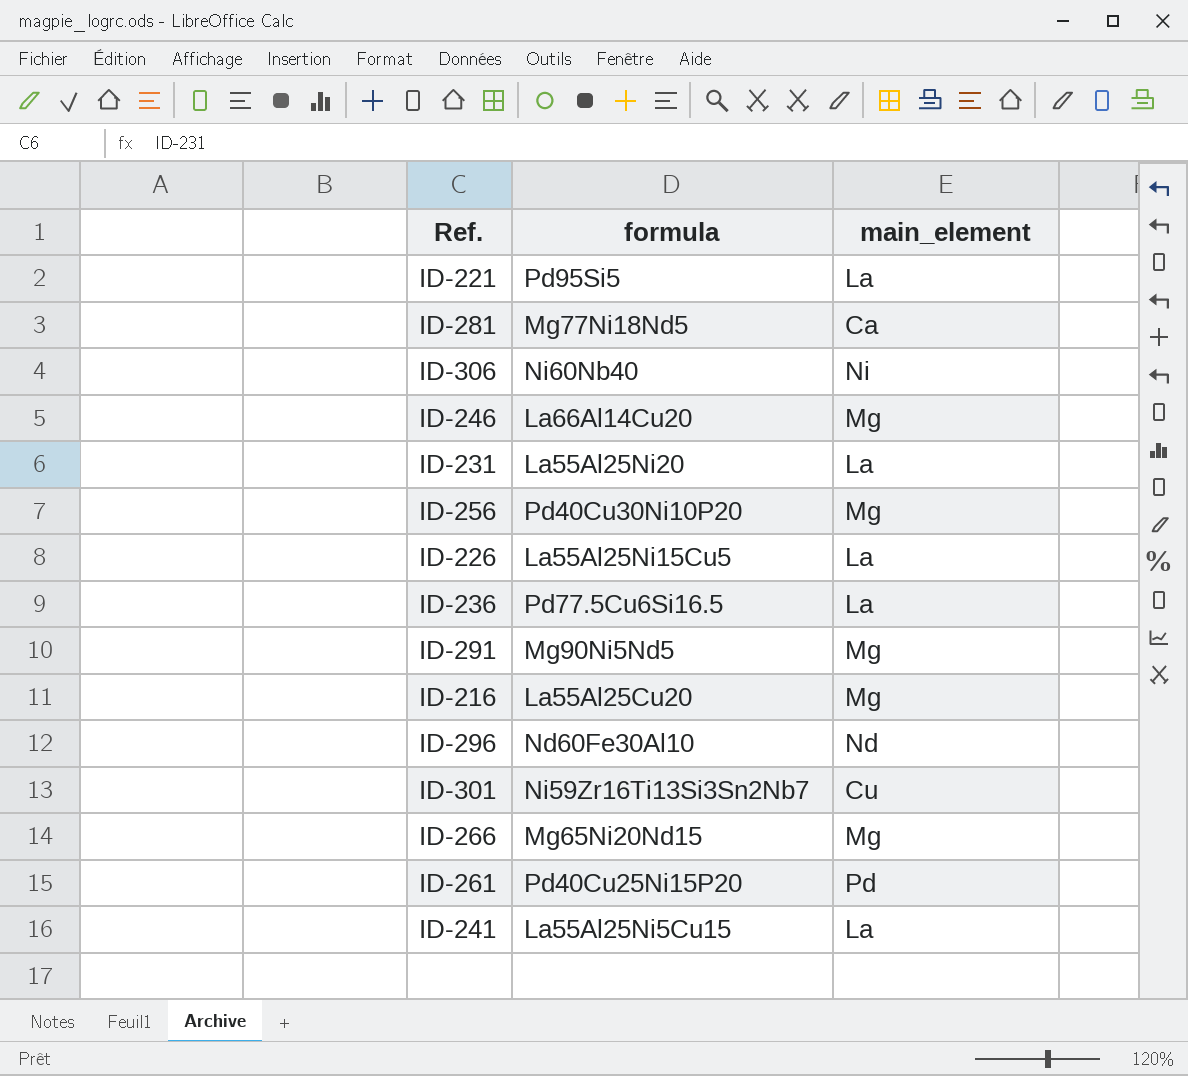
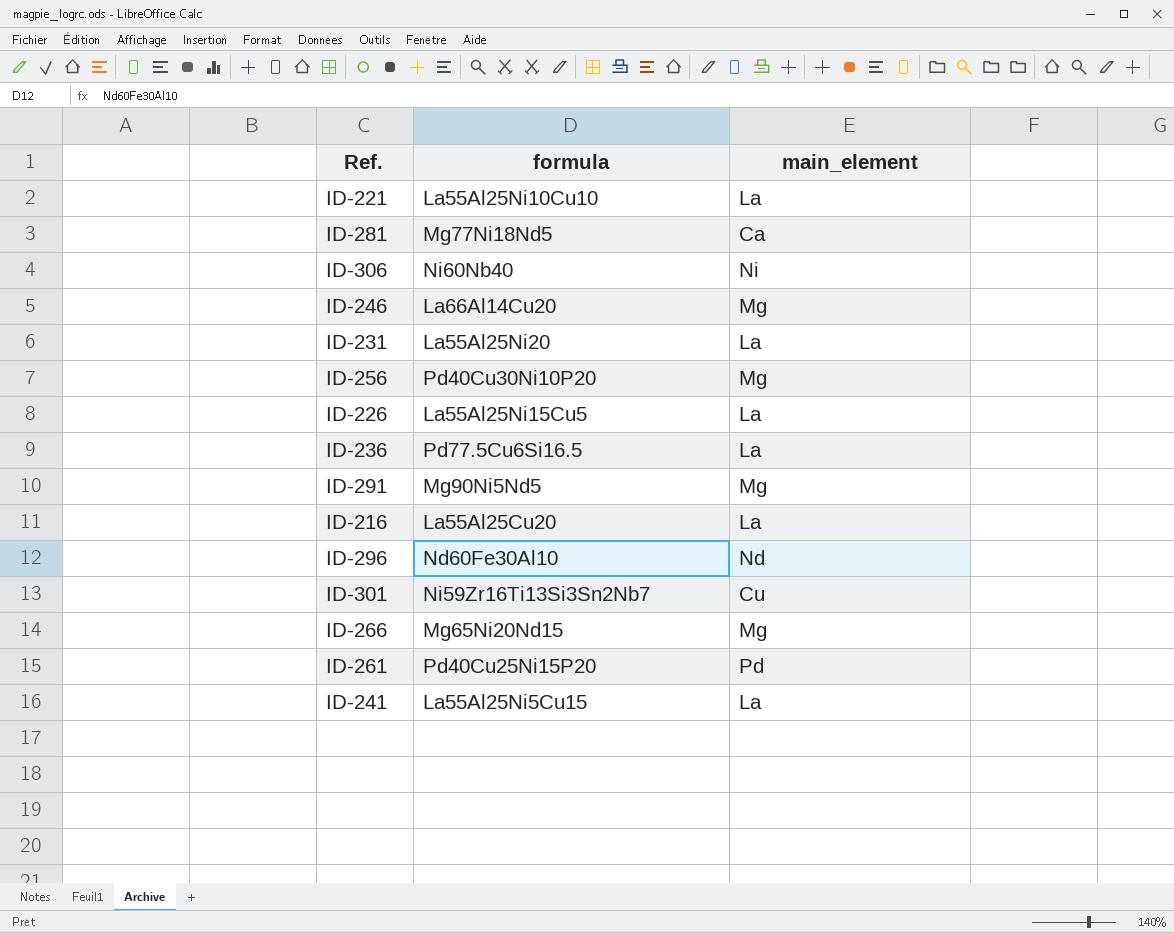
ID-221 | formula: Pd95Si5 -> La55Al25Ni10Cu10
ID-216 | main_element: Mg -> La

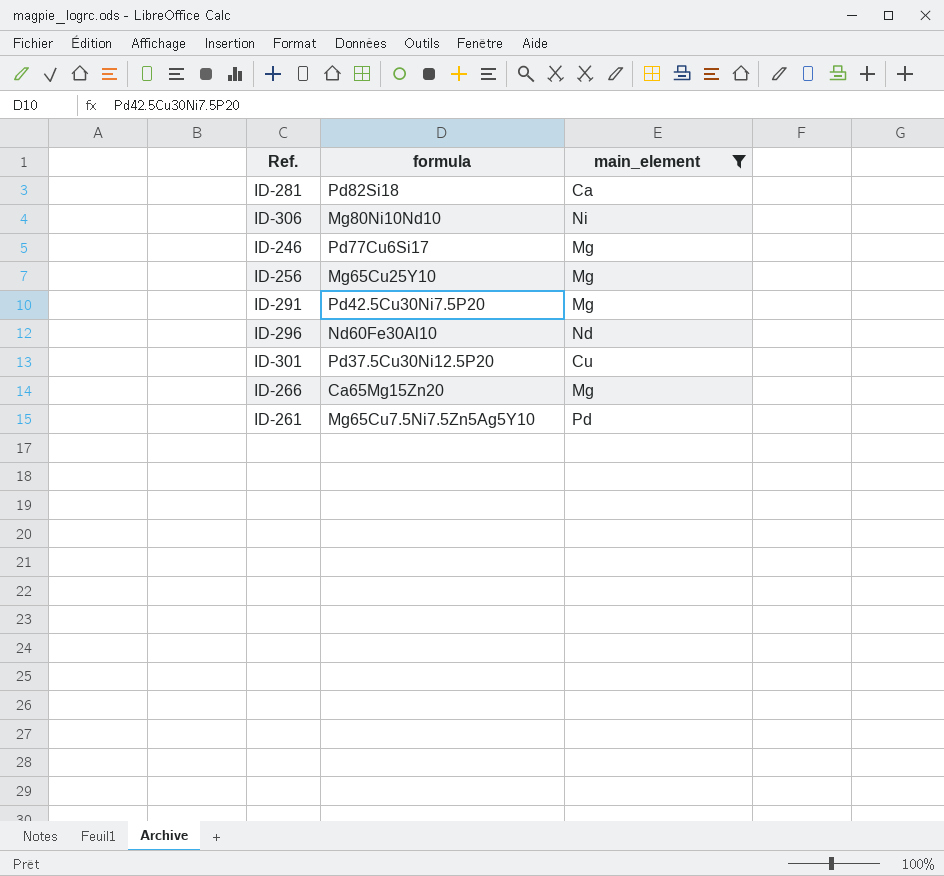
filter: none -> main_element != La
ID-281 | formula: Mg77Ni18Nd5 -> Pd82Si18
ID-306 | formula: Ni60Nb40 -> Mg80Ni10Nd10
ID-246 | formula: La66Al14Cu20 -> Pd77Cu6Si17
ID-256 | formula: Pd40Cu30Ni10P20 -> Mg65Cu25Y10
ID-291 | formula: Mg90Ni5Nd5 -> Pd42.5Cu30Ni7.5P20
ID-301 | formula: Ni59Zr16Ti13Si3Sn2Nb7 -> Pd37.5Cu30Ni12.5P20
ID-266 | formula: Mg65Ni20Nd15 -> Ca65Mg15Zn20
ID-261 | formula: Pd40Cu25Ni15P20 -> Mg65Cu7.5Ni7.5Zn5Ag5Y10

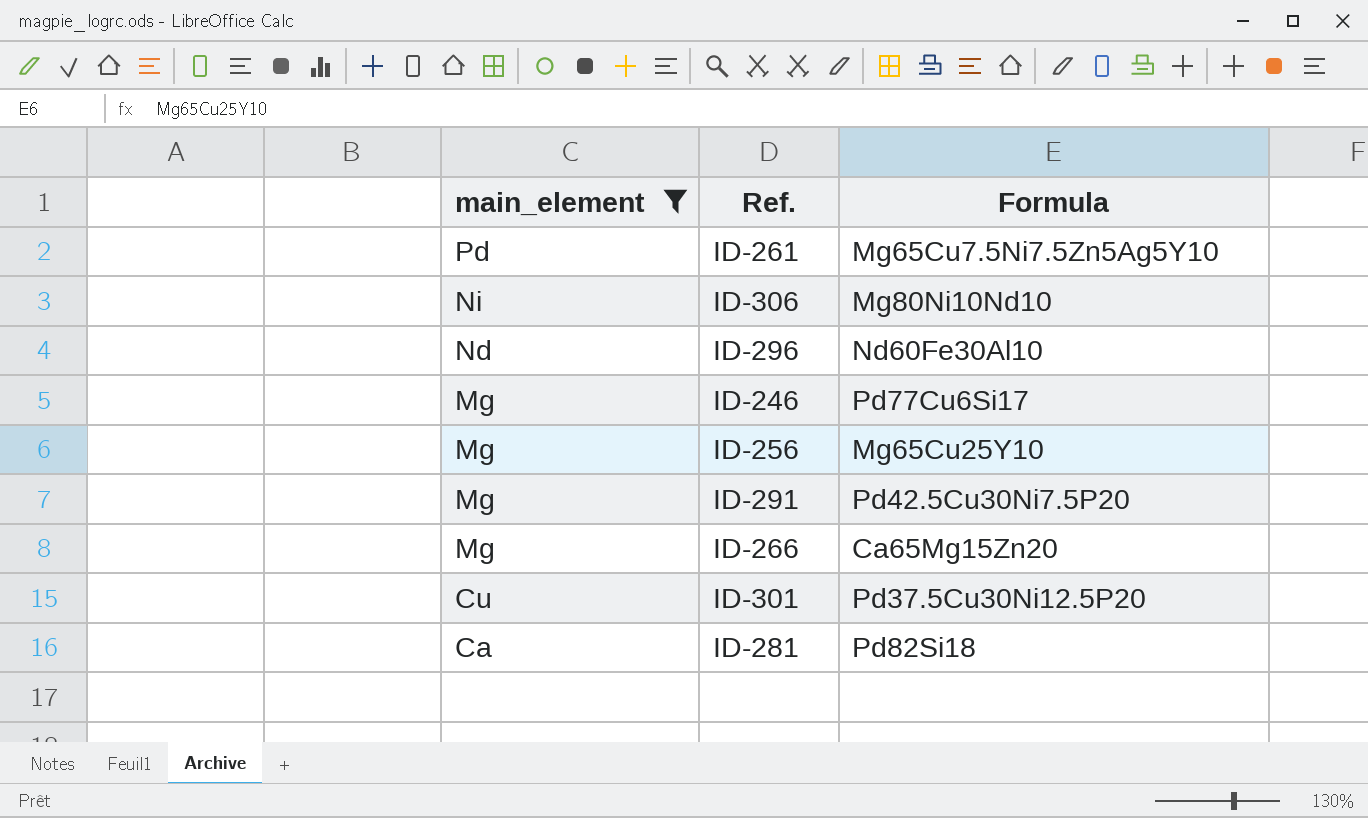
row order: none -> main_element descending
column main_element | position: 3 -> 1
column name: formula -> Formula

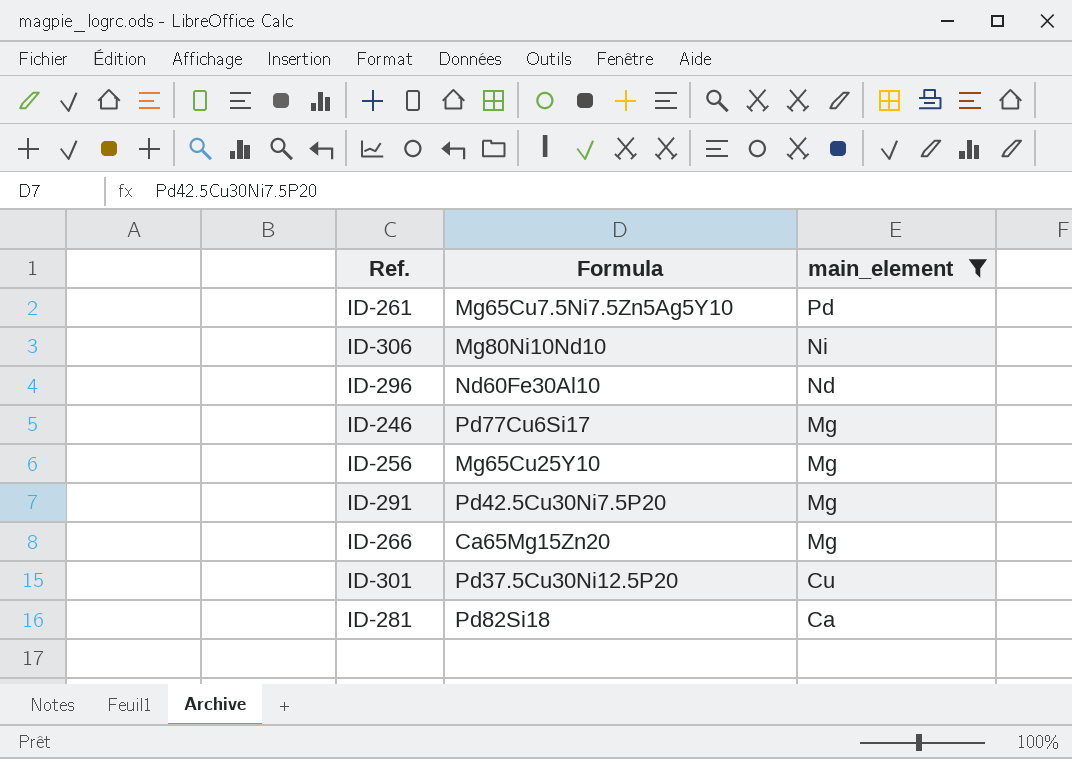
column main_element | position: 1 -> 3

